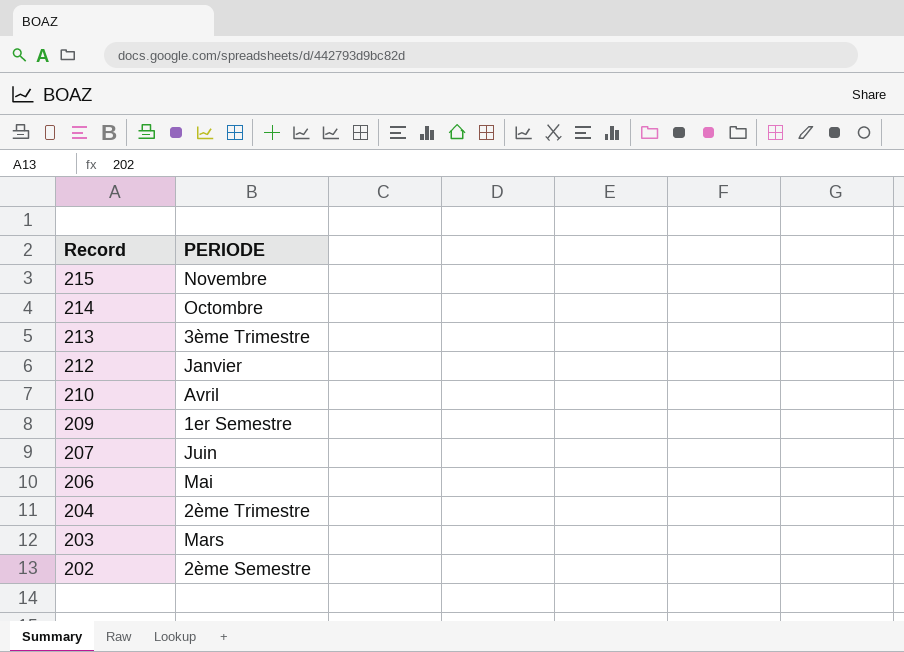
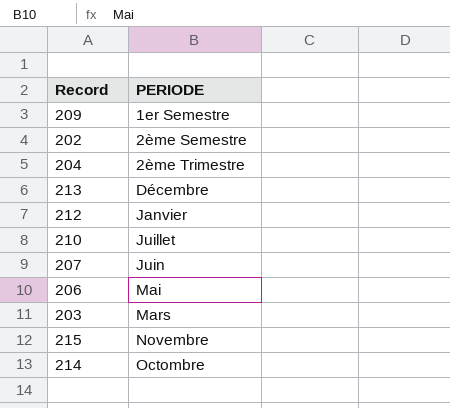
row order: Record descending -> PERIODE ascending
213 | PERIODE: 3ème Trimestre -> Décembre
210 | PERIODE: Avril -> Juillet

